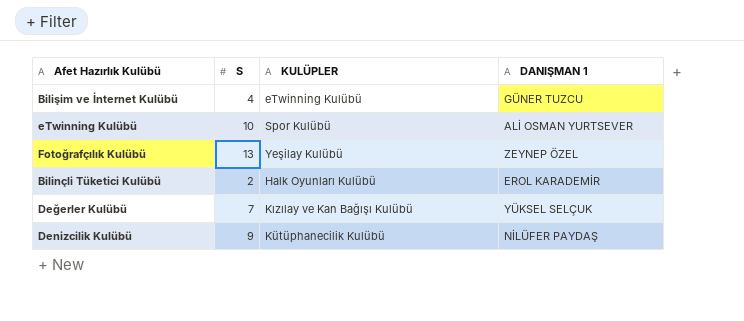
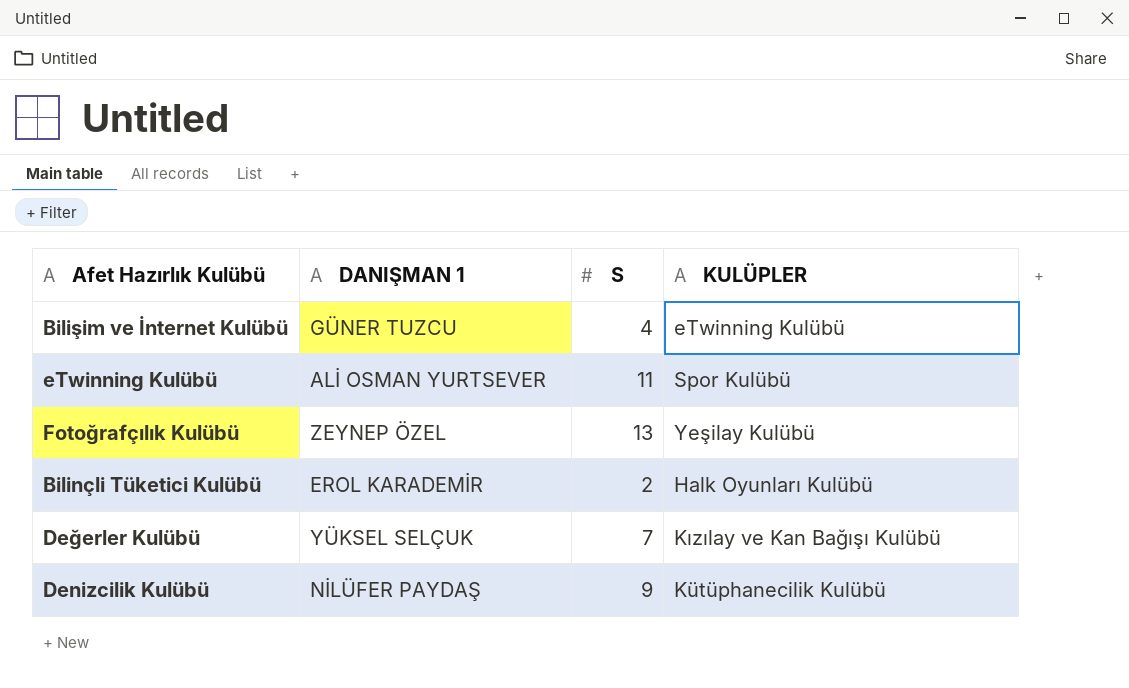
column DANIŞMAN 1 | position: 4 -> 2
eTwinning Kulübü | S: 10 -> 11

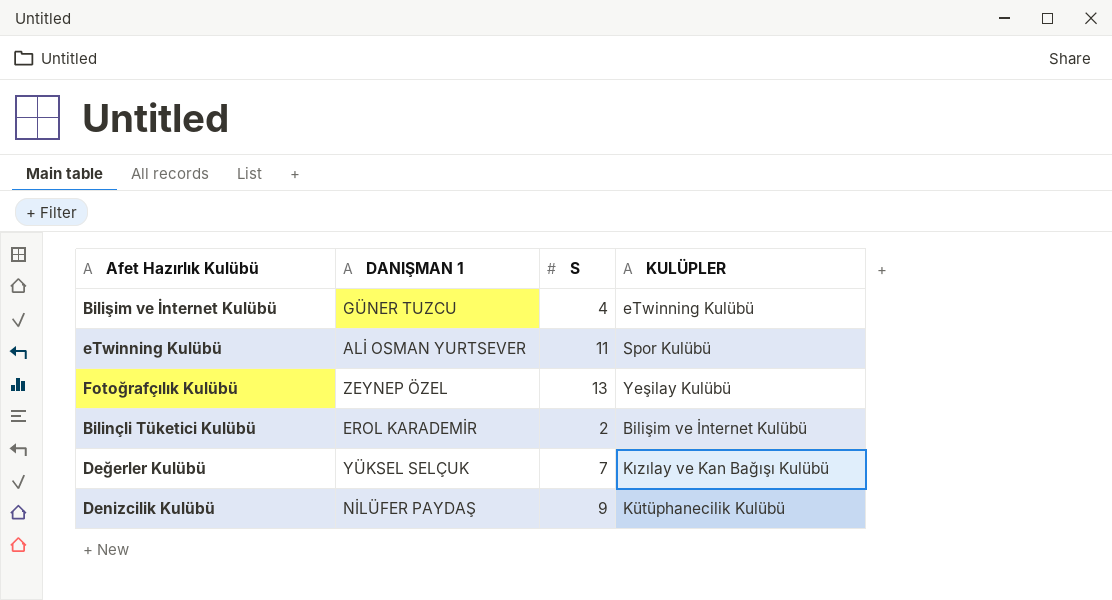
Bilinçli Tüketici Kulübü | KULÜPLER: Halk Oyunları Kulübü -> Bilişim ve İnternet Kulübü

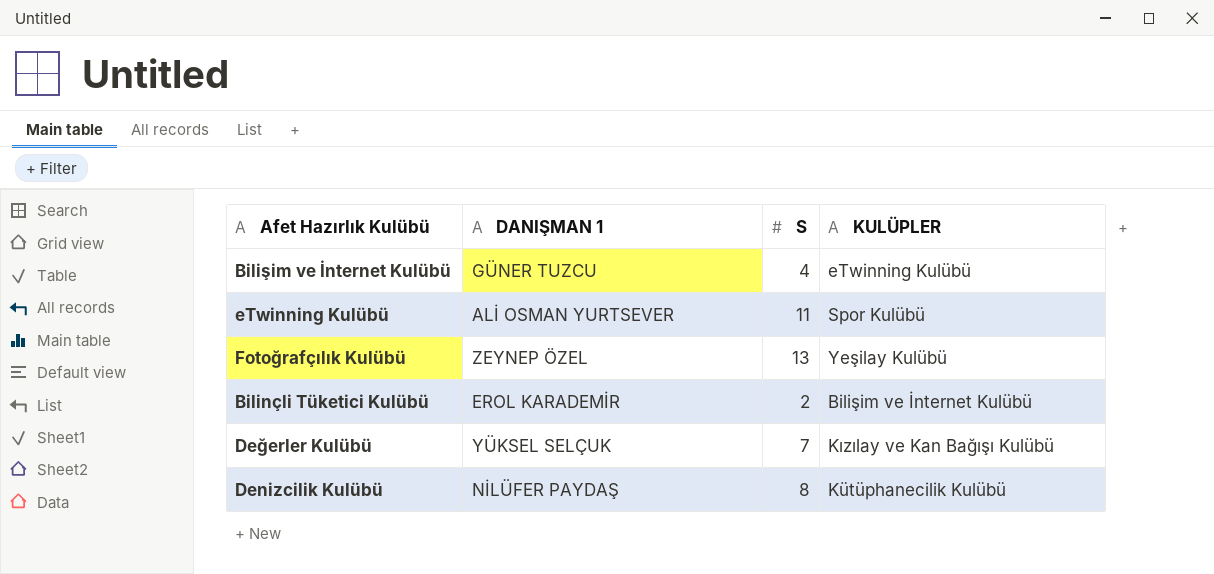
Denizcilik Kulübü | S: 9 -> 8

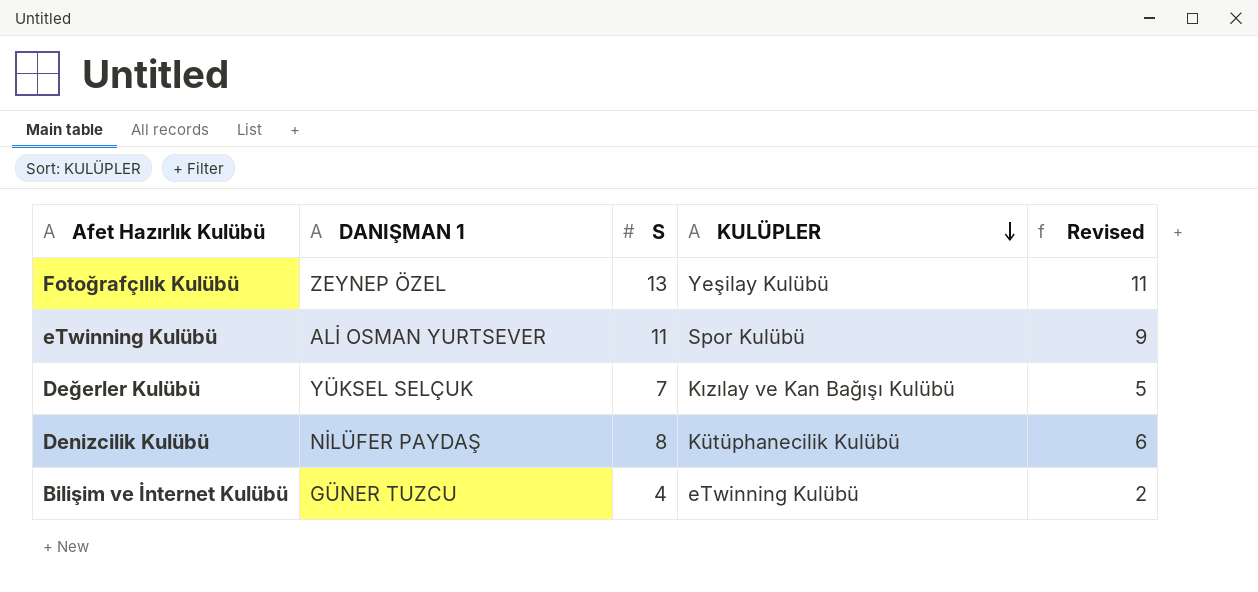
row order: none -> KULÜPLER descending
column Revised | formula: none -> [S] - 2
row Bilinçli Tüketici Kulübü: EROL KARADEMİR | 2 | Bilişim ve İnternet Kulübü -> none

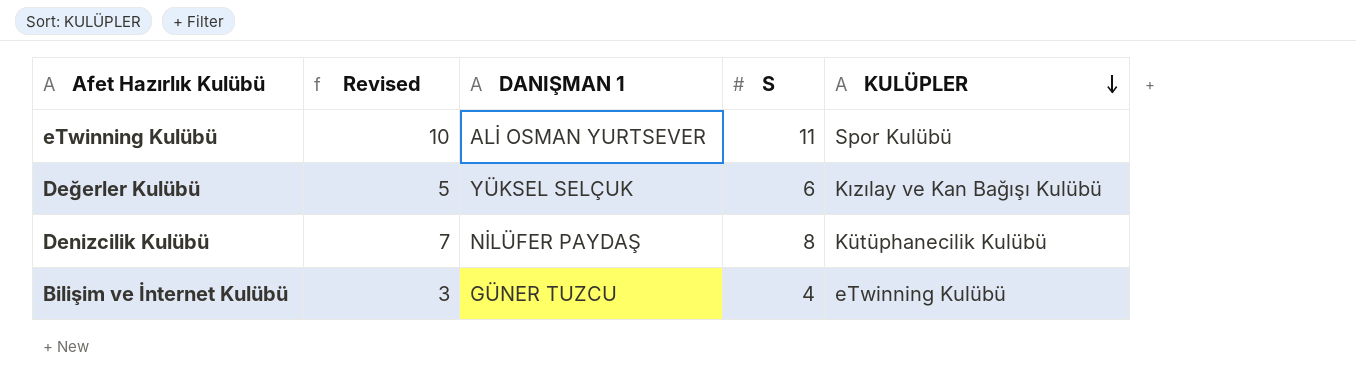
column Revised | formula: [S] - 2 -> [S] - 1
column Revised | position: 5 -> 2
row Fotoğrafçılık Kulübü: ZEYNEP ÖZEL | 13 | Yeşilay Kulübü | 11 -> none
Değerler Kulübü | S: 7 -> 6

